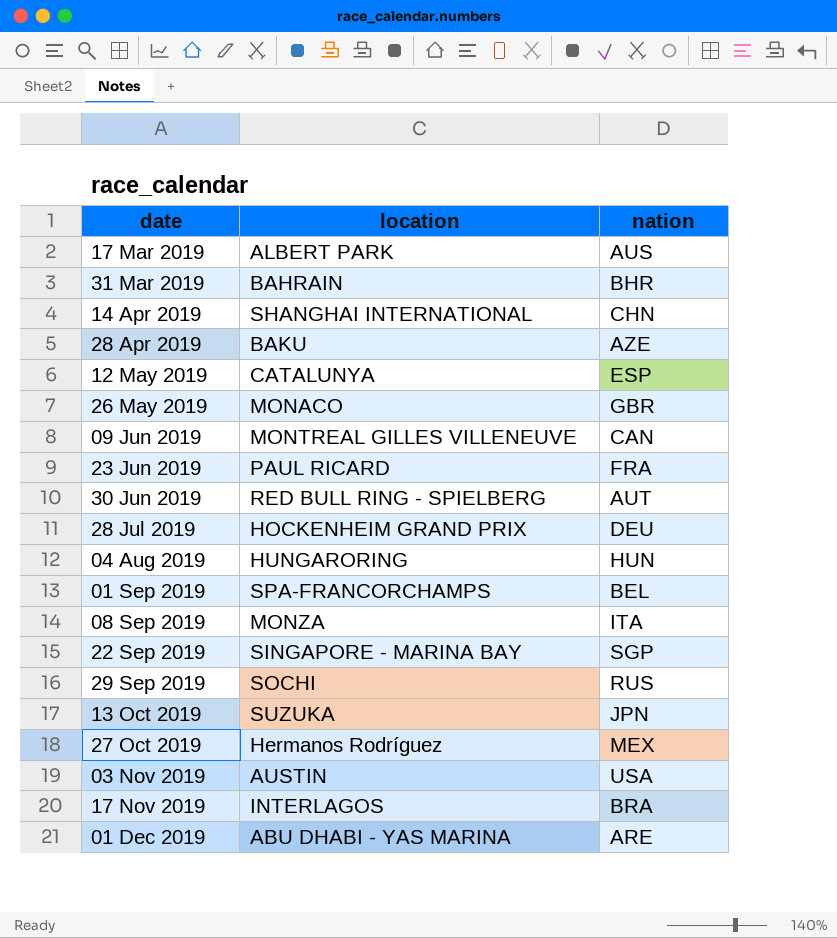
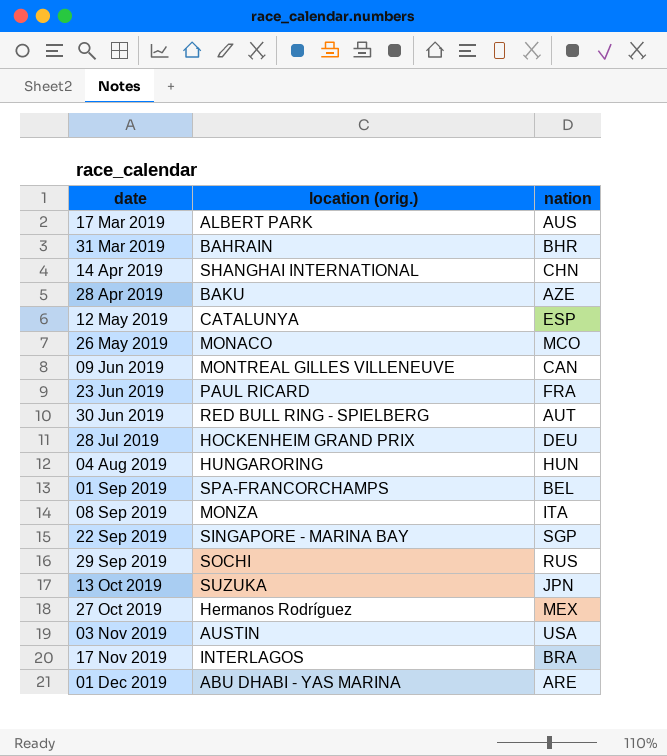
column name: location -> location (orig.)
26 May 2019 | nation: GBR -> MCO

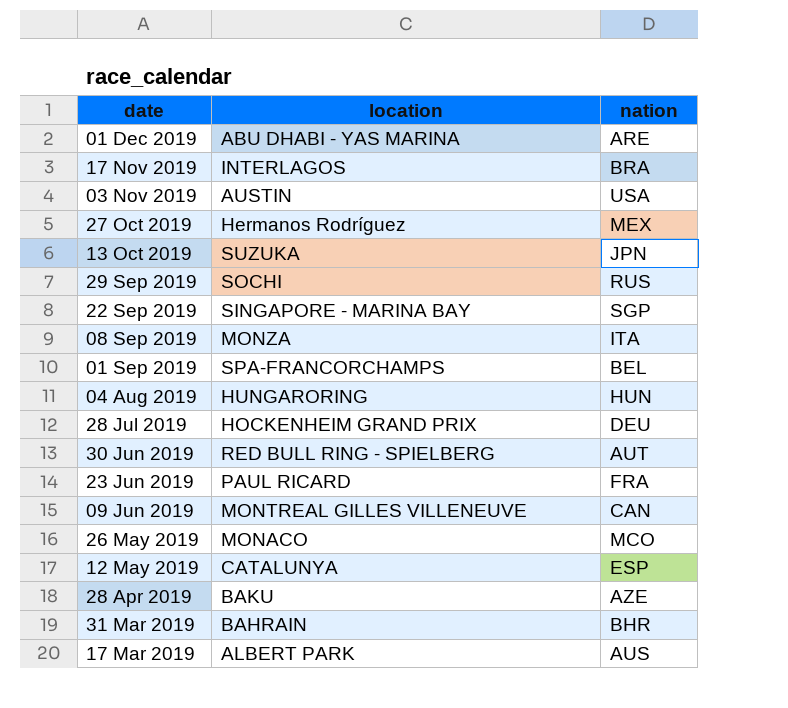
row order: date ascending -> date descending
column name: location (orig.) -> location
row 14 Apr 2019: SHANGHAI INTERNATIONAL | CHN -> none

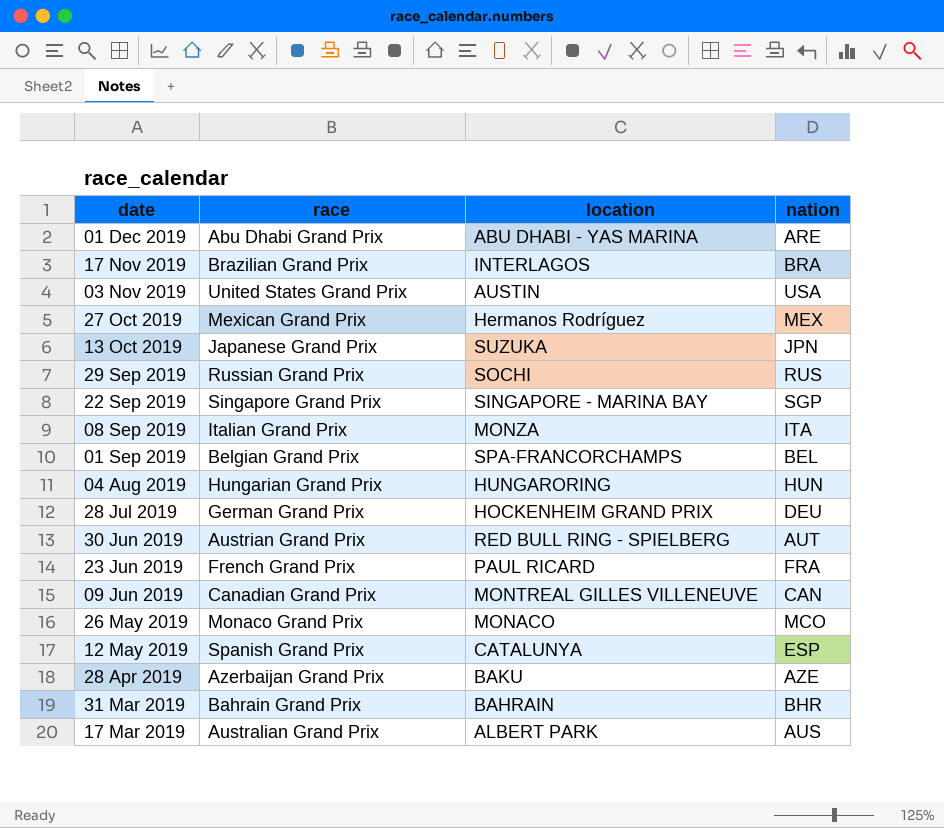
column race | position: none -> 2

